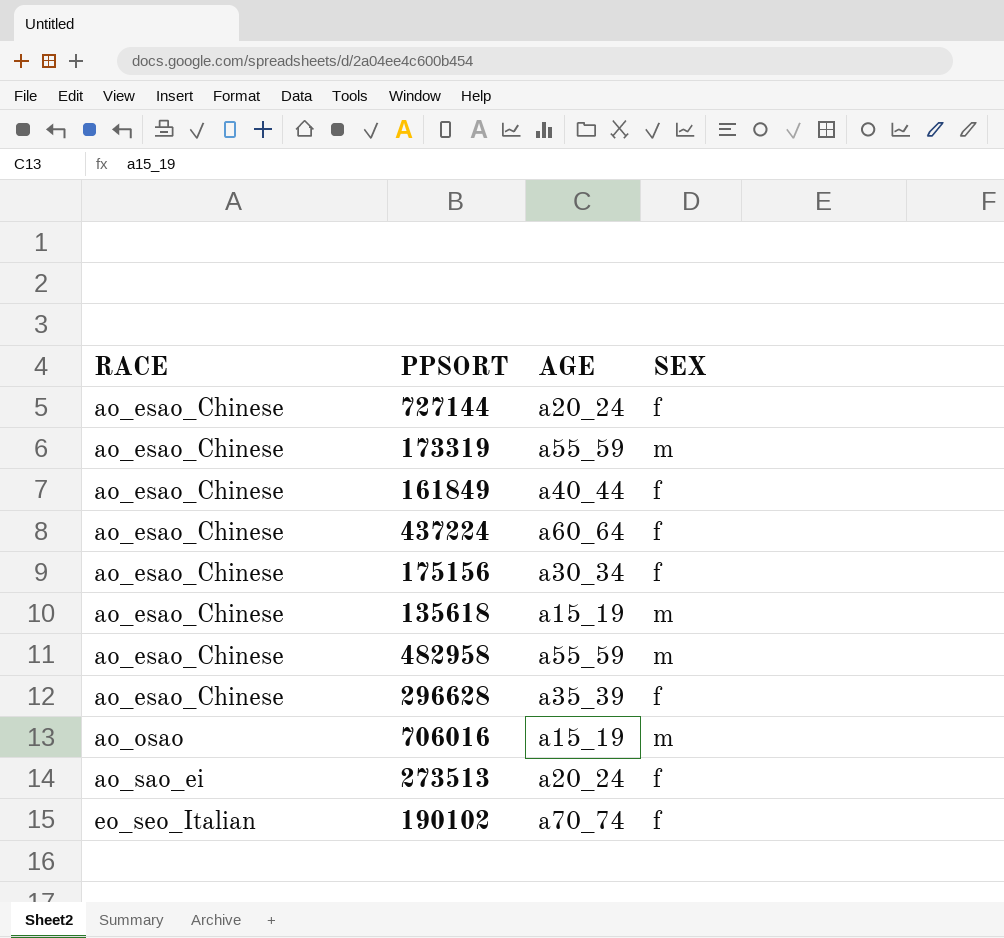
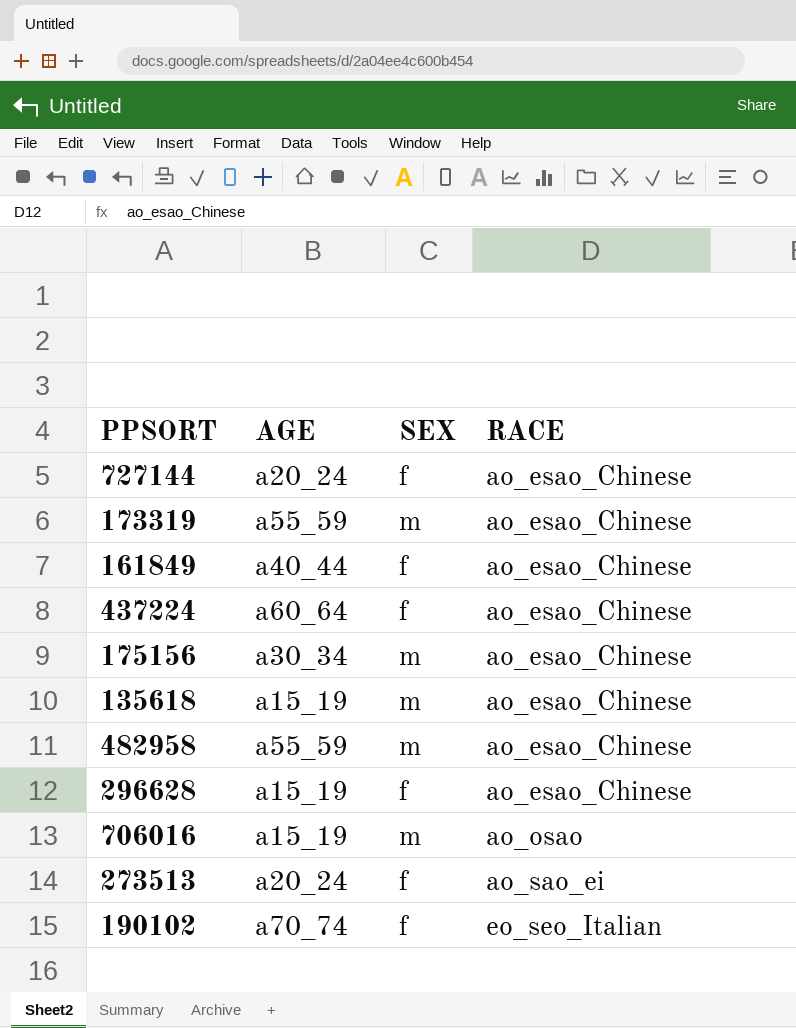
column RACE | position: 1 -> 4
175156 | SEX: f -> m
296628 | AGE: a35_39 -> a15_19

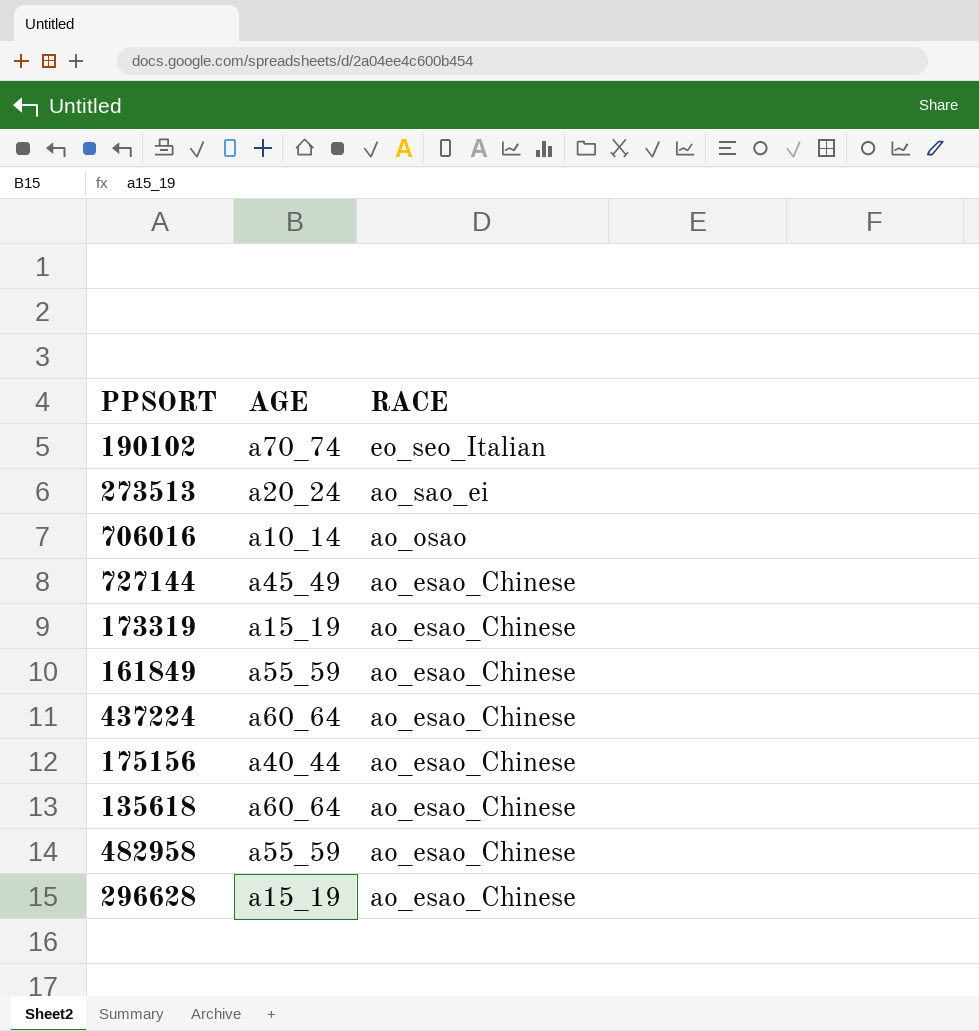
row order: RACE ascending -> RACE descending
column SEX | position: 3 -> none
706016 | AGE: a15_19 -> a10_14
727144 | AGE: a20_24 -> a45_49
173319 | AGE: a55_59 -> a15_19
161849 | AGE: a40_44 -> a55_59
175156 | AGE: a30_34 -> a40_44
135618 | AGE: a15_19 -> a60_64

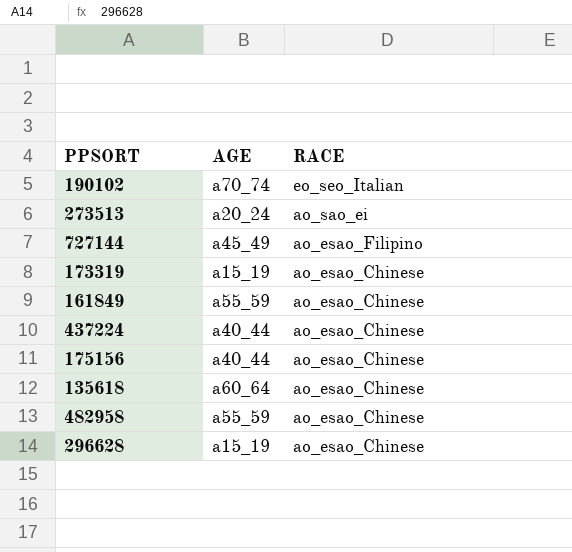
row 706016: a10_14 | ao_osao -> none
727144 | RACE: ao_esao_Chinese -> ao_esao_Filipino
437224 | AGE: a60_64 -> a40_44

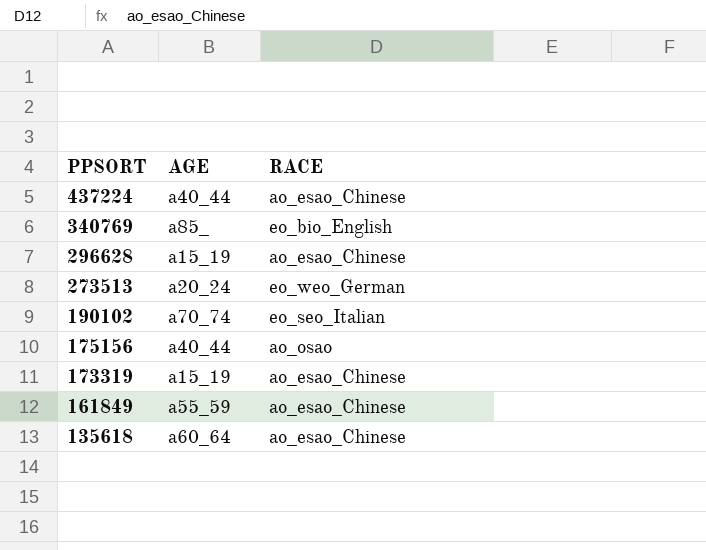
row order: RACE descending -> PPSORT descending
row 727144: a45_49 | ao_esao_Filipino -> none
row 482958: a55_59 | ao_esao_Chinese -> none
row 340769: none -> a85_ | eo_bio_English
273513 | RACE: ao_sao_ei -> eo_weo_German
175156 | RACE: ao_esao_Chinese -> ao_osao

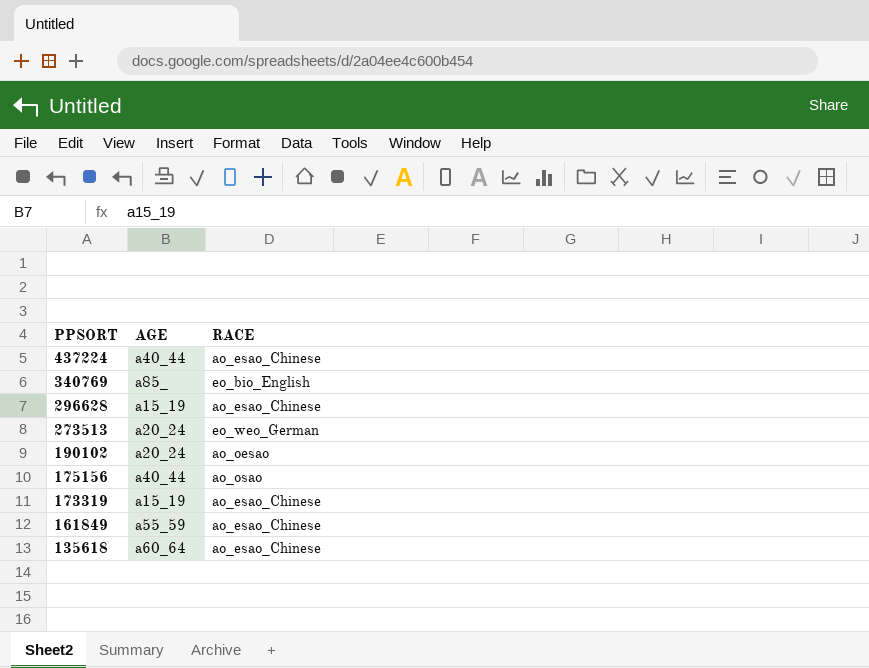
190102 | AGE: a70_74 -> a20_24
190102 | RACE: eo_seo_Italian -> ao_oesao

